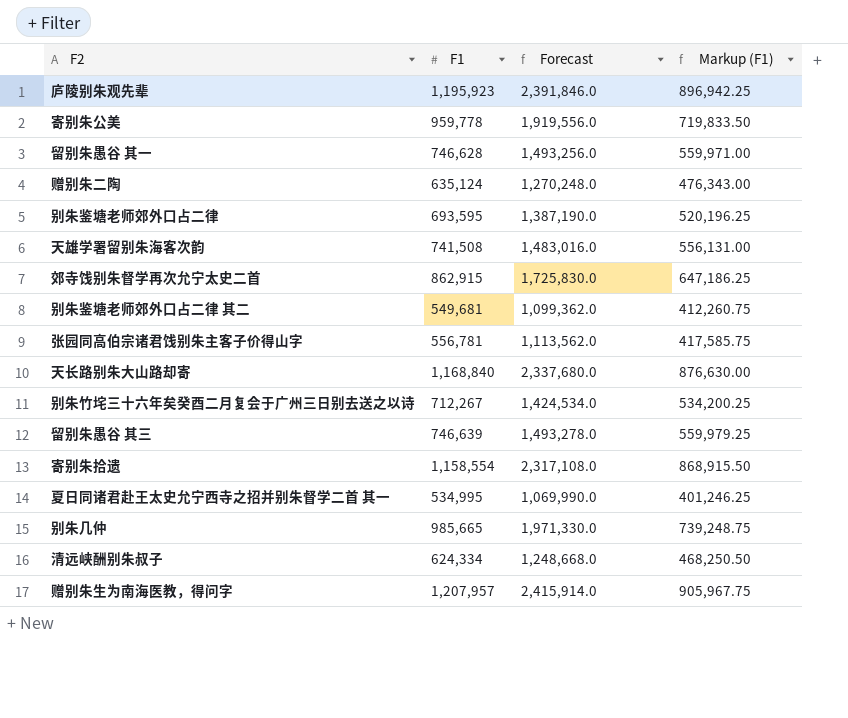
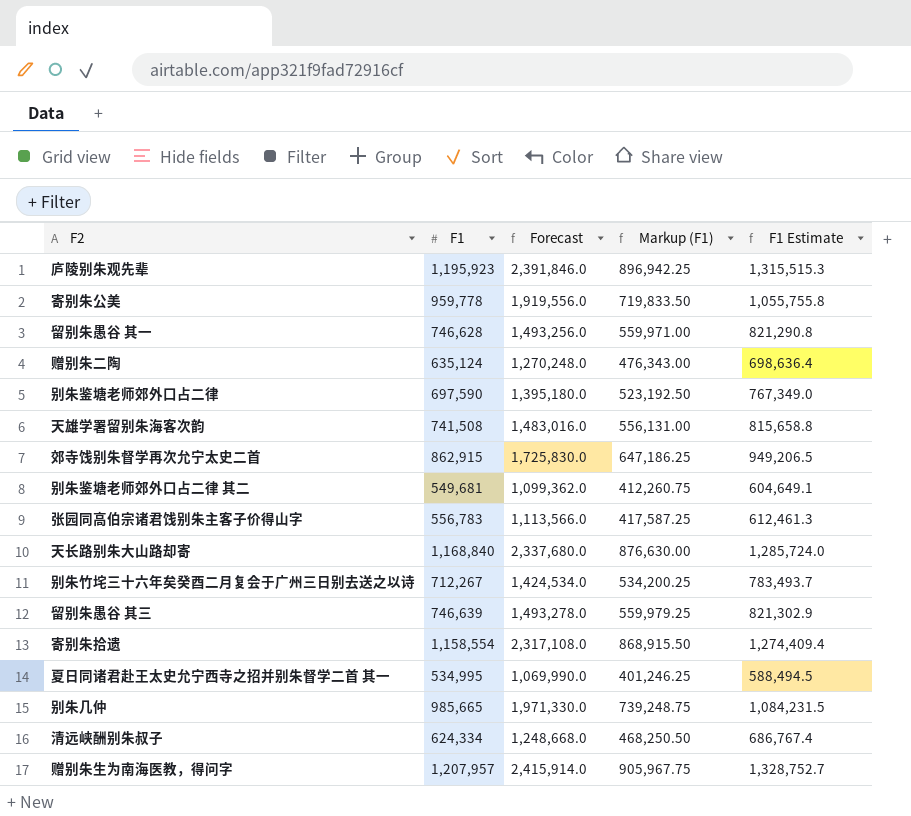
column F1 Estimate | formula: none -> [F1] * 1.1
别朱鉴塘老师郊外口占二律 | F1: 693,595 -> 697,590
别朱鉴塘老师郊外口占二律 | Forecast: 1,387,190.0 -> 1,395,180.0
别朱鉴塘老师郊外口占二律 | Markup (F1): 520,196.25 -> 523,192.50
张园同高伯宗诸君饯别朱主客子价得山字 | F1: 556,781 -> 556,783
张园同高伯宗诸君饯别朱主客子价得山字 | Forecast: 1,113,562.0 -> 1,113,566.0
张园同高伯宗诸君饯别朱主客子价得山字 | Markup (F1): 417,585.75 -> 417,587.25

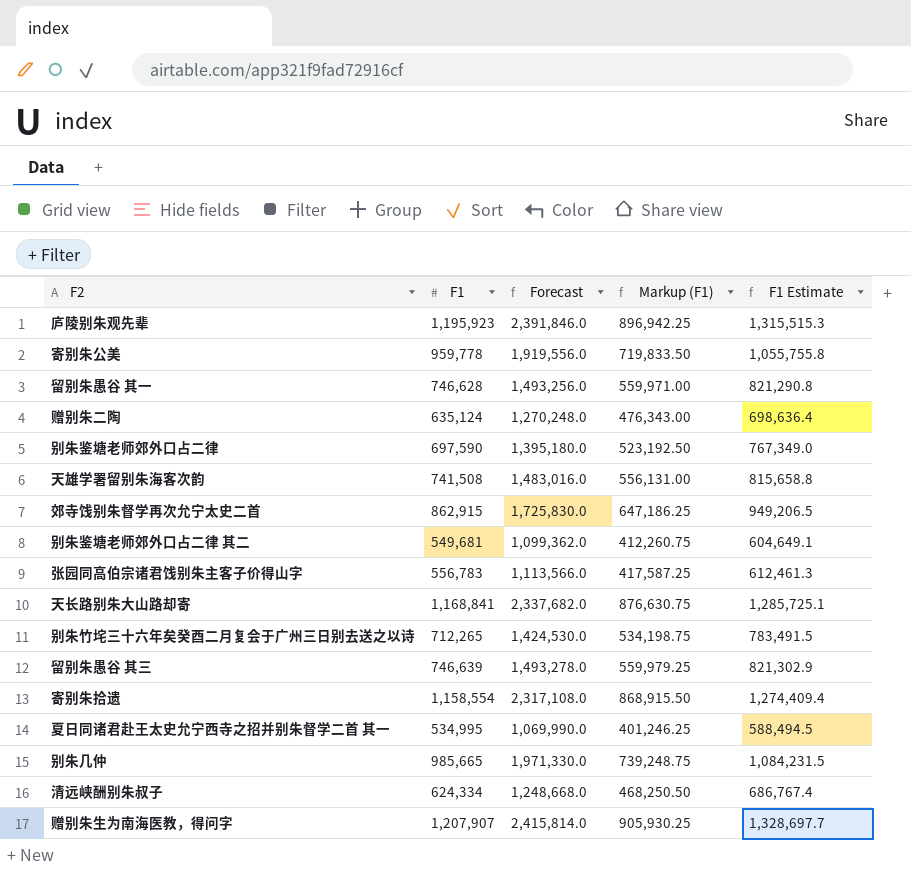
天长路别朱大山路却寄 | F1: 1,168,840 -> 1,168,841
天长路别朱大山路却寄 | Forecast: 2,337,680.0 -> 2,337,682.0
天长路别朱大山路却寄 | Markup (F1): 876,630.00 -> 876,630.75
天长路别朱大山路却寄 | F1 Estimate: 1,285,724.0 -> 1,285,725.1
别朱竹垞三十六年矣癸酉二月复会于广州三日别去送之以诗 | F1: 712,267 -> 712,265
别朱竹垞三十六年矣癸酉二月复会于广州三日别去送之以诗 | Forecast: 1,424,534.0 -> 1,424,530.0
别朱竹垞三十六年矣癸酉二月复会于广州三日别去送之以诗 | Markup (F1): 534,200.25 -> 534,198.75
别朱竹垞三十六年矣癸酉二月复会于广州三日别去送之以诗 | F1 Estimate: 783,493.7 -> 783,491.5
赠别朱生为南海医教，得问字 | F1: 1,207,957 -> 1,207,907
赠别朱生为南海医教，得问字 | Forecast: 2,415,914.0 -> 2,415,814.0
赠别朱生为南海医教，得问字 | Markup (F1): 905,967.75 -> 905,930.25
赠别朱生为南海医教，得问字 | F1 Estimate: 1,328,752.7 -> 1,328,697.7

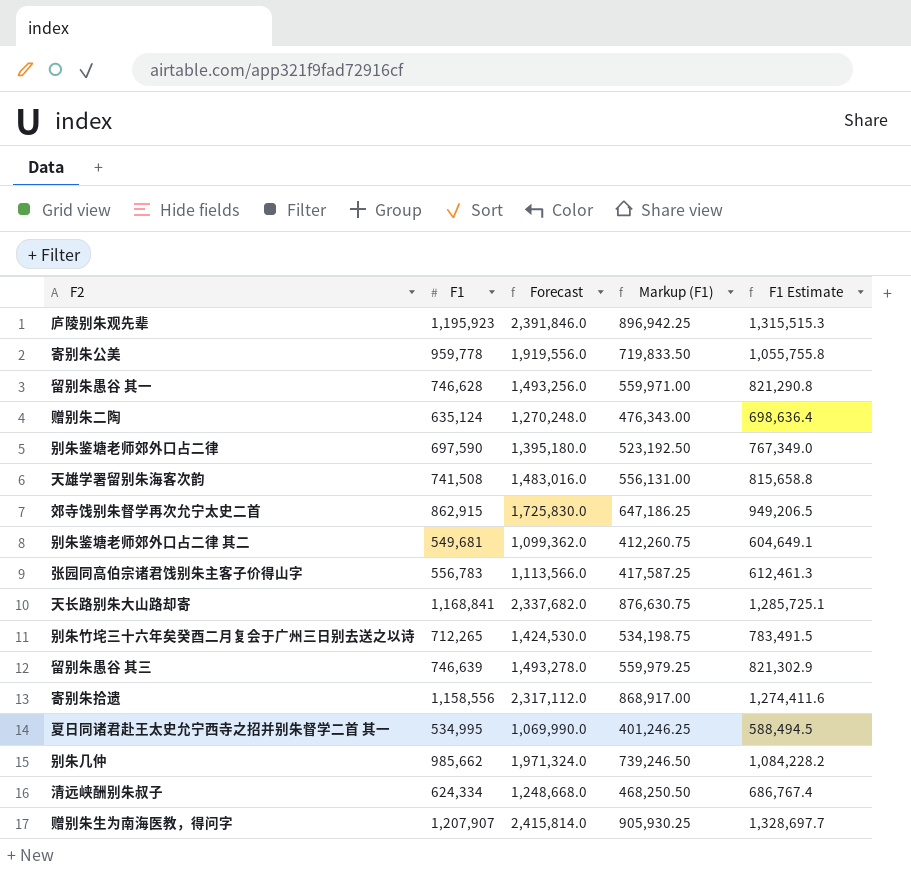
寄别朱拾遗 | F1: 1,158,554 -> 1,158,556
寄别朱拾遗 | Forecast: 2,317,108.0 -> 2,317,112.0
寄别朱拾遗 | Markup (F1): 868,915.50 -> 868,917.00
寄别朱拾遗 | F1 Estimate: 1,274,409.4 -> 1,274,411.6
别朱几仲 | F1: 985,665 -> 985,662
别朱几仲 | Forecast: 1,971,330.0 -> 1,971,324.0
别朱几仲 | Markup (F1): 739,248.75 -> 739,246.50
别朱几仲 | F1 Estimate: 1,084,231.5 -> 1,084,228.2

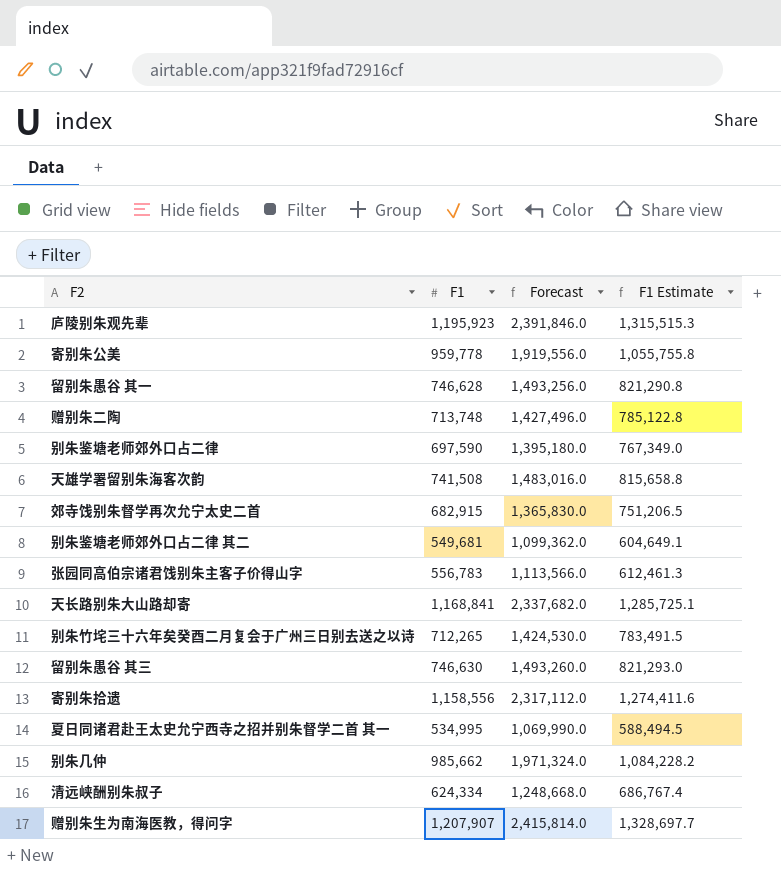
column Markup (F1) | formula: [F1] * 0.75 -> none
赠别朱二陶 | F1: 635,124 -> 713,748
赠别朱二陶 | Forecast: 1,270,248.0 -> 1,427,496.0
赠别朱二陶 | F1 Estimate: 698,636.4 -> 785,122.8
郊寺饯别朱督学再次允宁太史二首 | F1: 862,915 -> 682,915
郊寺饯别朱督学再次允宁太史二首 | Forecast: 1,725,830.0 -> 1,365,830.0
郊寺饯别朱督学再次允宁太史二首 | F1 Estimate: 949,206.5 -> 751,206.5
留别朱愚谷 其三 | F1: 746,639 -> 746,630
留别朱愚谷 其三 | Forecast: 1,493,278.0 -> 1,493,260.0
留别朱愚谷 其三 | F1 Estimate: 821,302.9 -> 821,293.0

